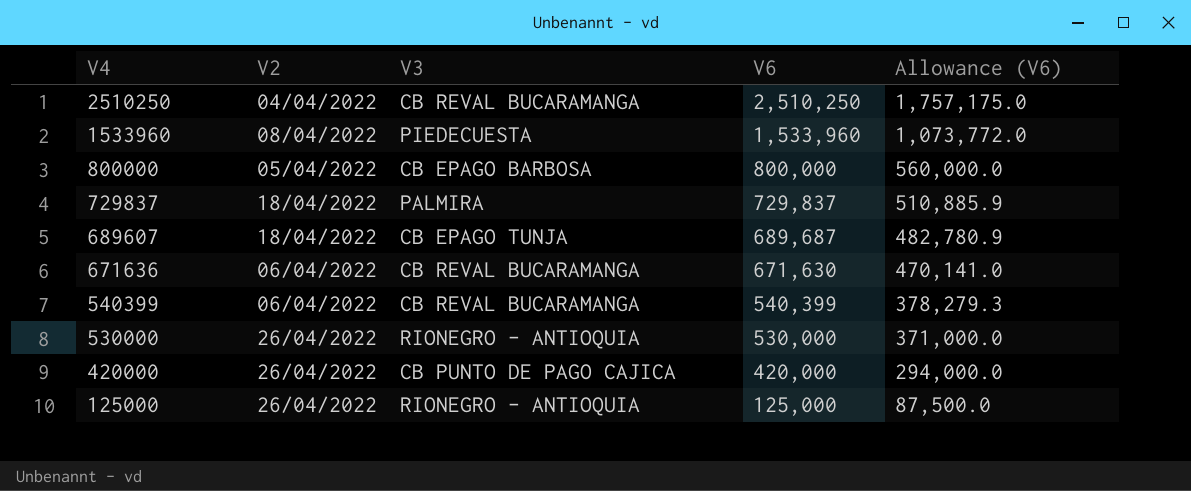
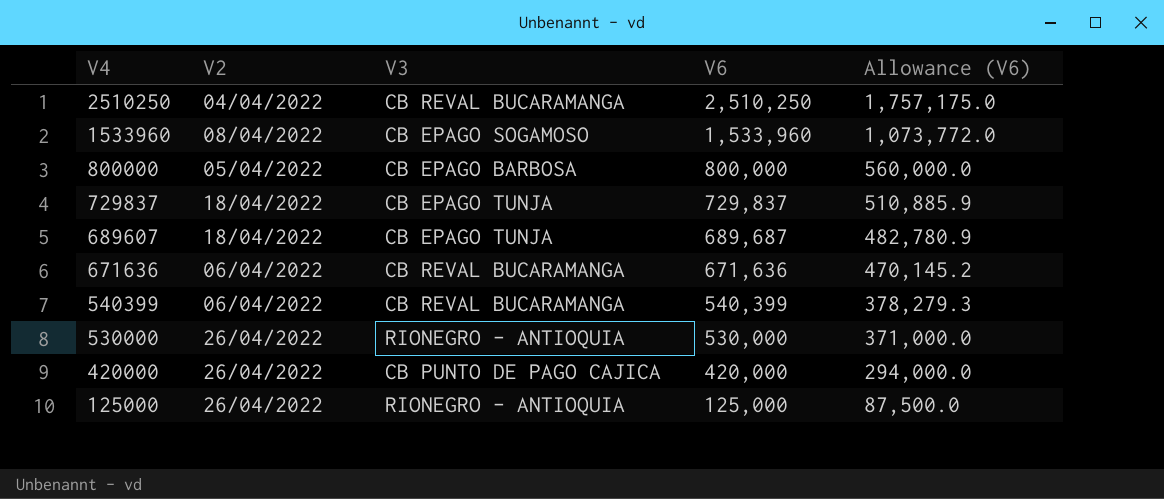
1533960 | V3: PIEDECUESTA -> CB EPAGO SOGAMOSO
729837 | V3: PALMIRA -> CB EPAGO TUNJA
671636 | V6: 671,630 -> 671,636
671636 | Allowance (V6): 470,141.0 -> 470,145.2

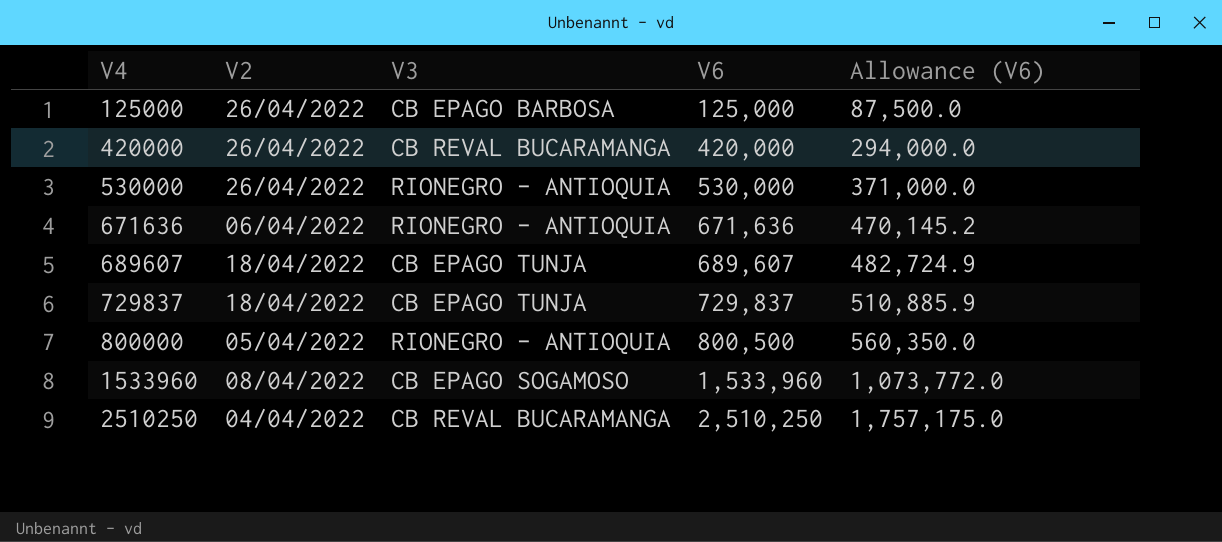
row order: V4 descending -> V4 ascending
row 540399: 06/04/2022 | CB REVAL BUCARAMANGA | 540,399 | 378,279.3 -> none
125000 | V3: RIONEGRO - ANTIOQUIA -> CB EPAGO BARBOSA
420000 | V3: CB PUNTO DE PAGO CAJICA -> CB REVAL BUCARAMANGA
671636 | V3: CB REVAL BUCARAMANGA -> RIONEGRO - ANTIOQUIA
689607 | V6: 689,687 -> 689,607
689607 | Allowance (V6): 482,780.9 -> 482,724.9
800000 | V3: CB EPAGO BARBOSA -> RIONEGRO - ANTIOQUIA
800000 | V6: 800,000 -> 800,500
800000 | Allowance (V6): 560,000.0 -> 560,350.0

